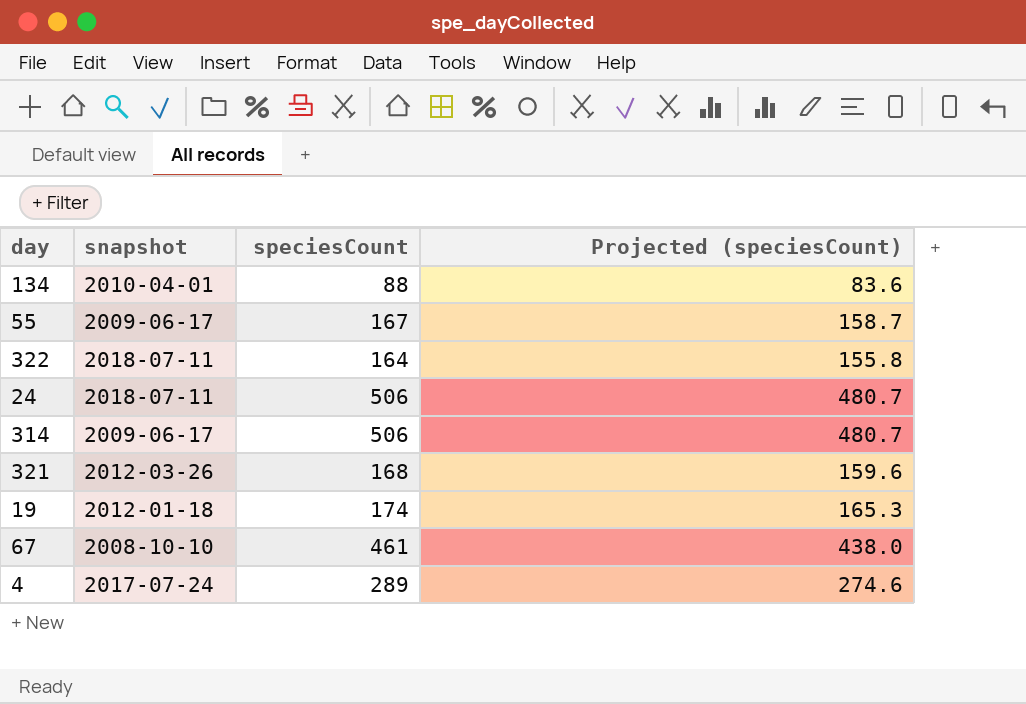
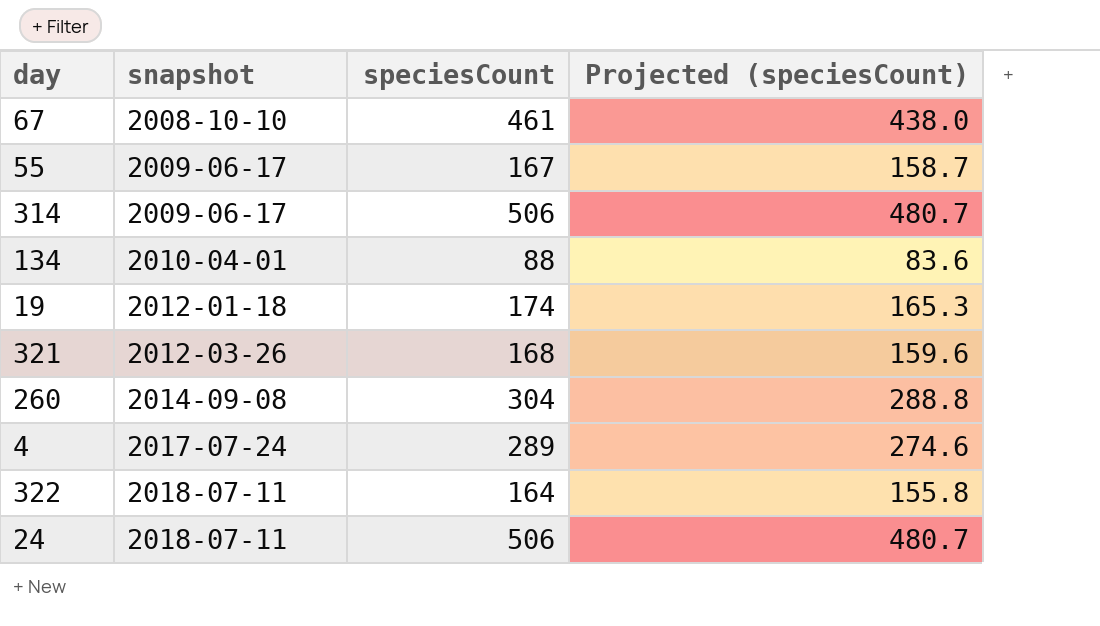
row order: none -> snapshot ascending
row 260: none -> 2014-09-08 | 304 | 288.8

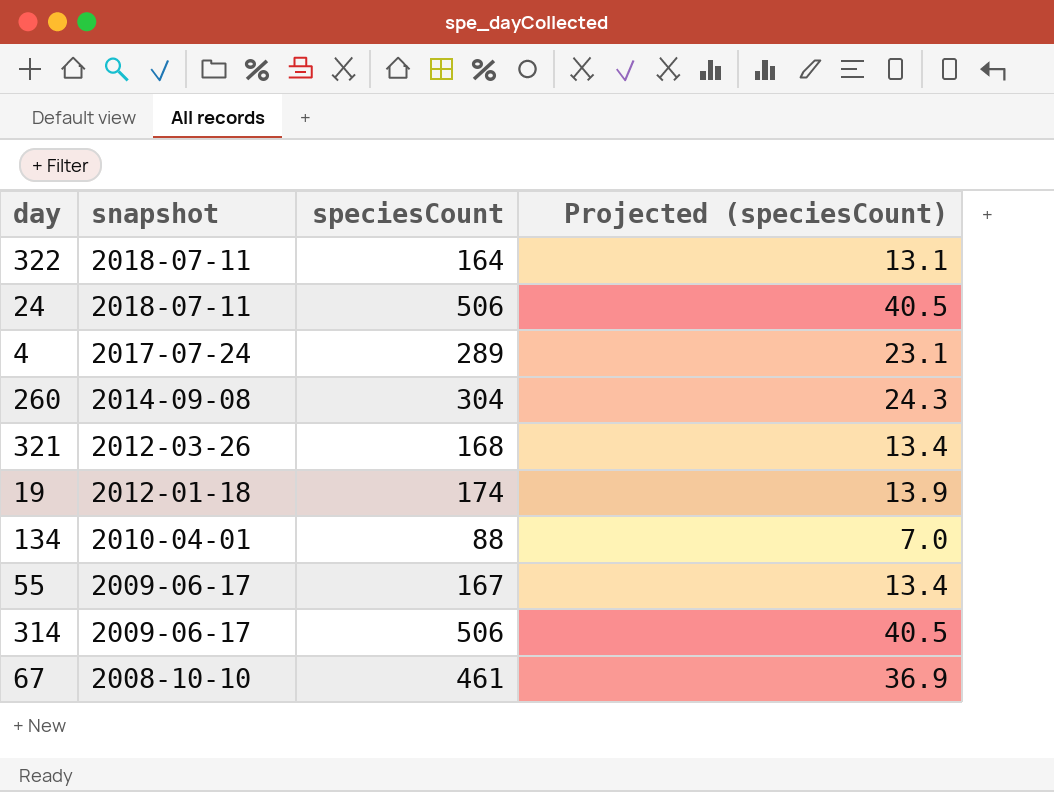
row order: snapshot ascending -> snapshot descending
column Projected (speciesCount) | formula: [speciesCount] * 0.95 -> [speciesCount] * 0.08

